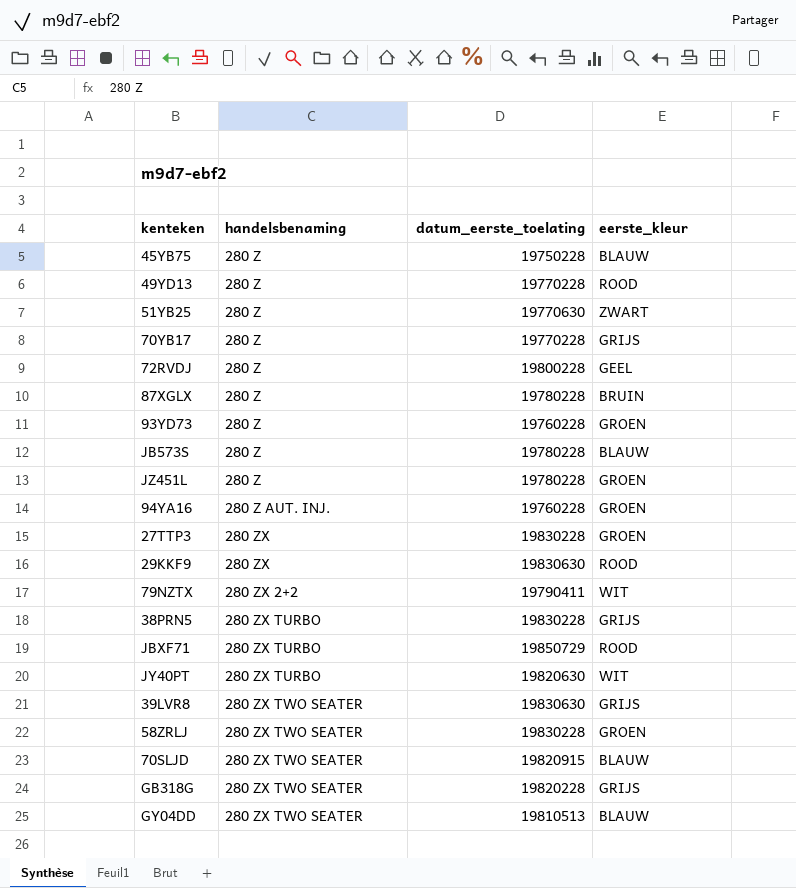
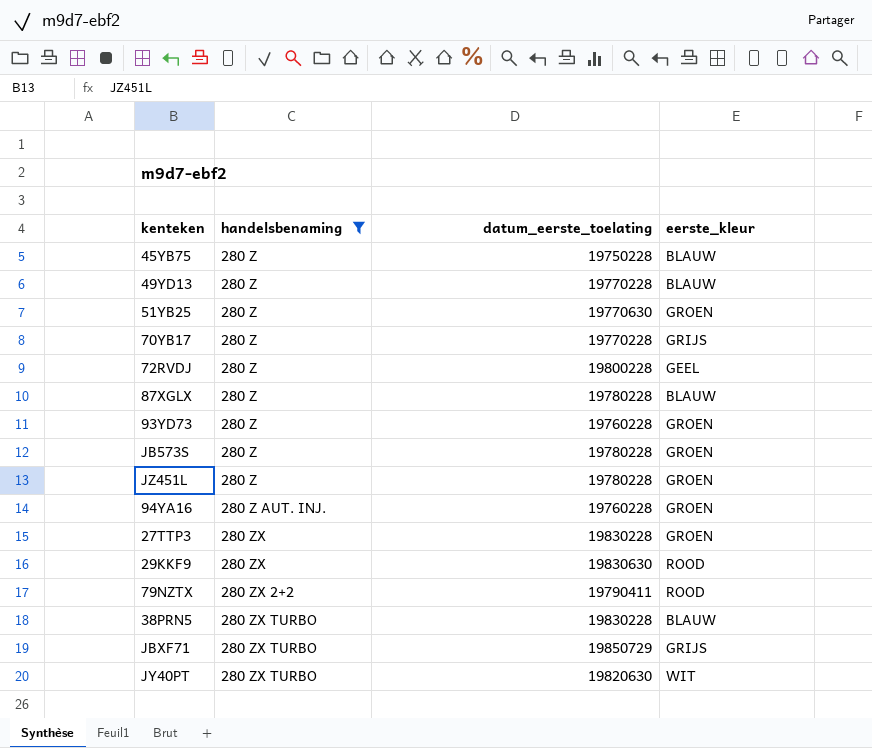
filter: none -> handelsbenaming != 280 ZX TWO SEATER
49YD13 | eerste_kleur: ROOD -> BLAUW
51YB25 | eerste_kleur: ZWART -> GROEN
87XGLX | eerste_kleur: BRUIN -> BLAUW
JB573S | eerste_kleur: BLAUW -> GROEN
79NZTX | eerste_kleur: WIT -> ROOD
38PRN5 | eerste_kleur: GRIJS -> BLAUW
JBXF71 | eerste_kleur: ROOD -> GRIJS

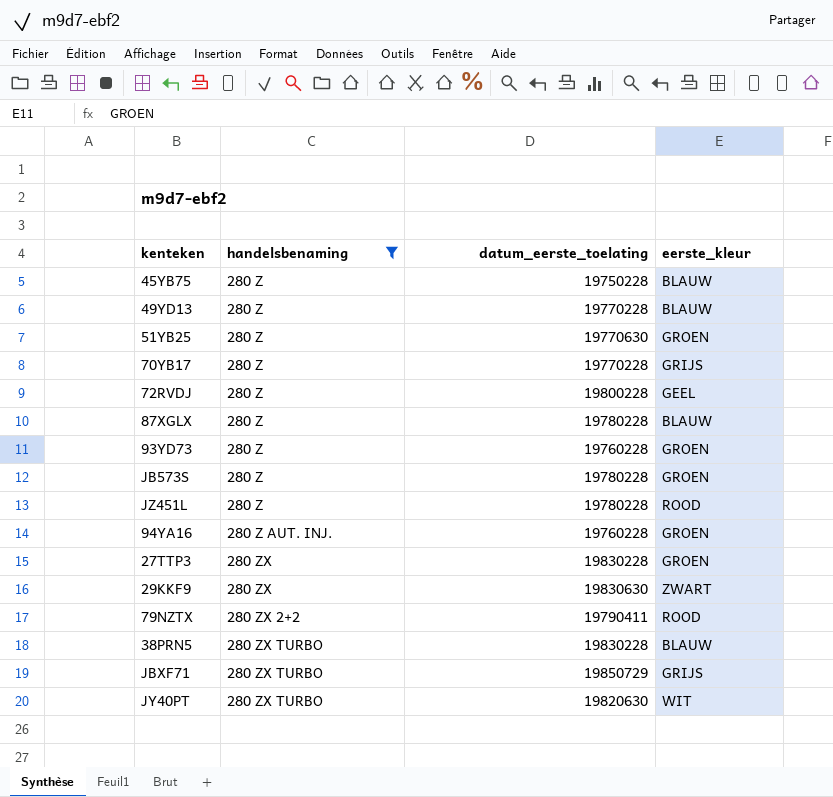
JZ451L | eerste_kleur: GROEN -> ROOD
29KKF9 | eerste_kleur: ROOD -> ZWART

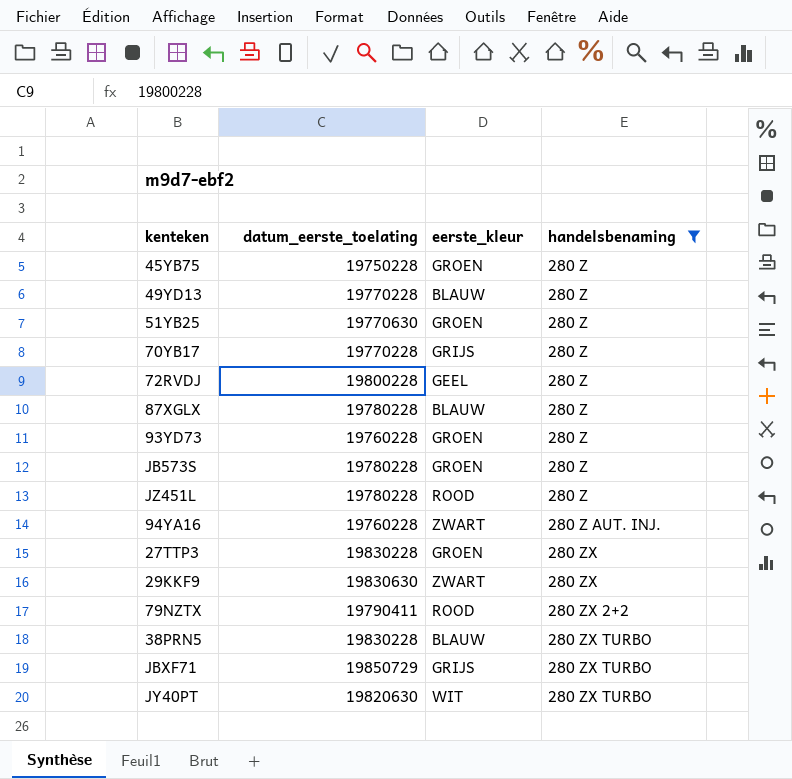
column handelsbenaming | position: 2 -> 4
45YB75 | eerste_kleur: BLAUW -> GROEN
94YA16 | eerste_kleur: GROEN -> ZWART

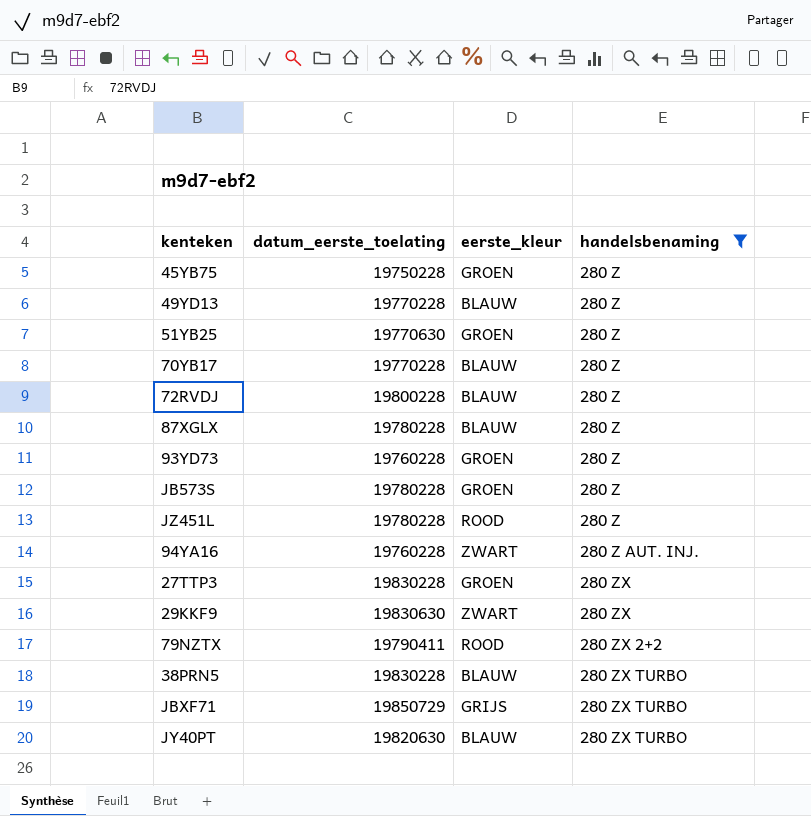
70YB17 | eerste_kleur: GRIJS -> BLAUW
72RVDJ | eerste_kleur: GEEL -> BLAUW
JY40PT | eerste_kleur: WIT -> BLAUW

